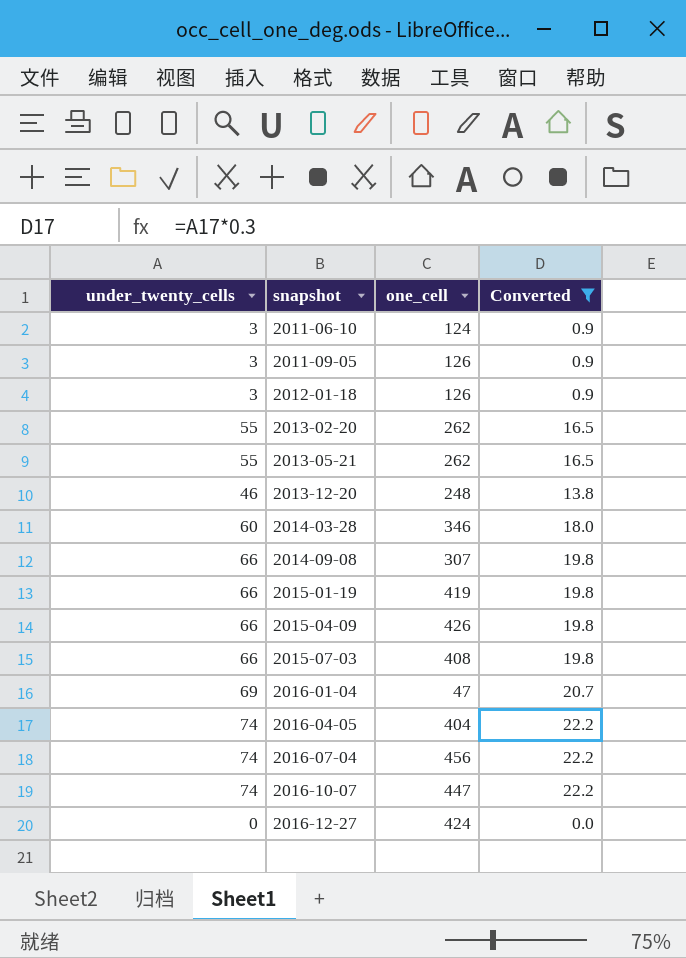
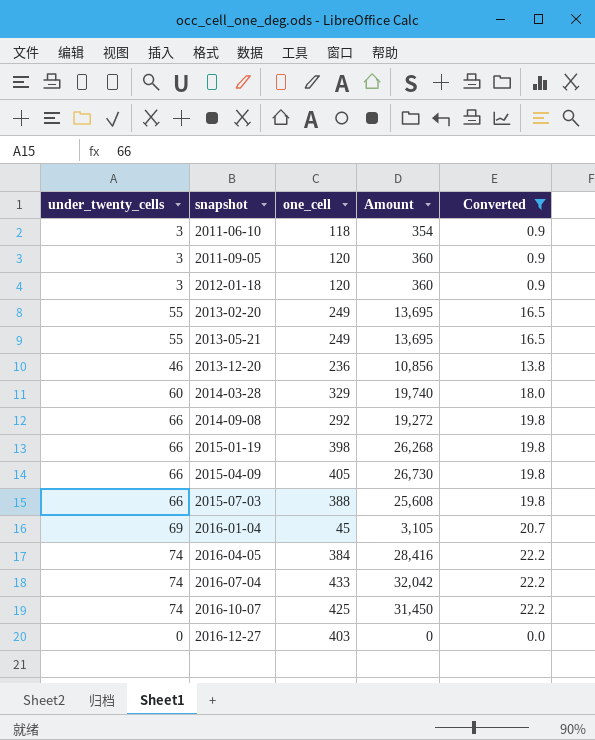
column Amount | formula: none -> [under_twenty_cells] * [one_cell]
2011-06-10 | one_cell: 124 -> 118
2011-09-05 | one_cell: 126 -> 120
2012-01-18 | one_cell: 126 -> 120
2013-02-20 | one_cell: 262 -> 249
2013-05-21 | one_cell: 262 -> 249
2013-12-20 | one_cell: 248 -> 236
2014-03-28 | one_cell: 346 -> 329
2014-09-08 | one_cell: 307 -> 292
2015-01-19 | one_cell: 419 -> 398
2015-04-09 | one_cell: 426 -> 405
2015-07-03 | one_cell: 408 -> 388
2016-01-04 | one_cell: 47 -> 45
2016-04-05 | one_cell: 404 -> 384
2016-07-04 | one_cell: 456 -> 433
2016-10-07 | one_cell: 447 -> 425
2016-12-27 | one_cell: 424 -> 403

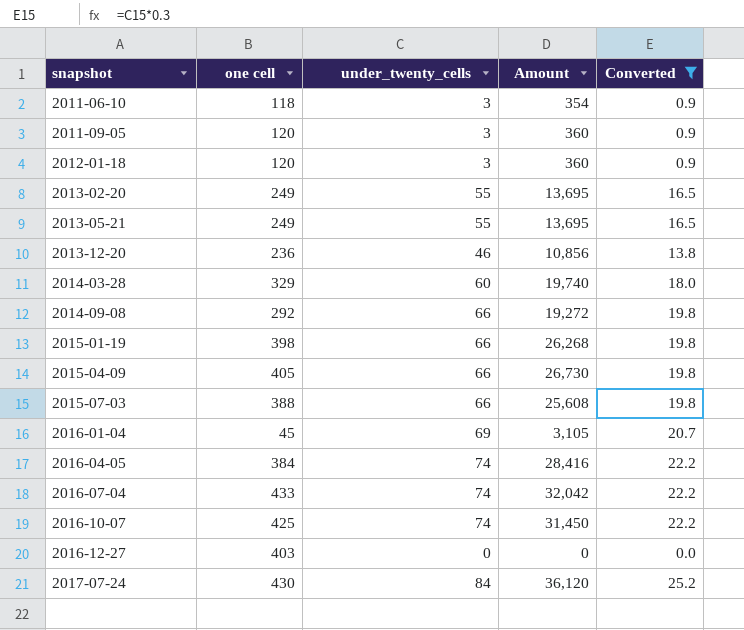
column name: one_cell -> one cell
column under_twenty_cells | position: 1 -> 3
row 2017-07-24: none -> 430 | 84 | 36,120 | 25.2

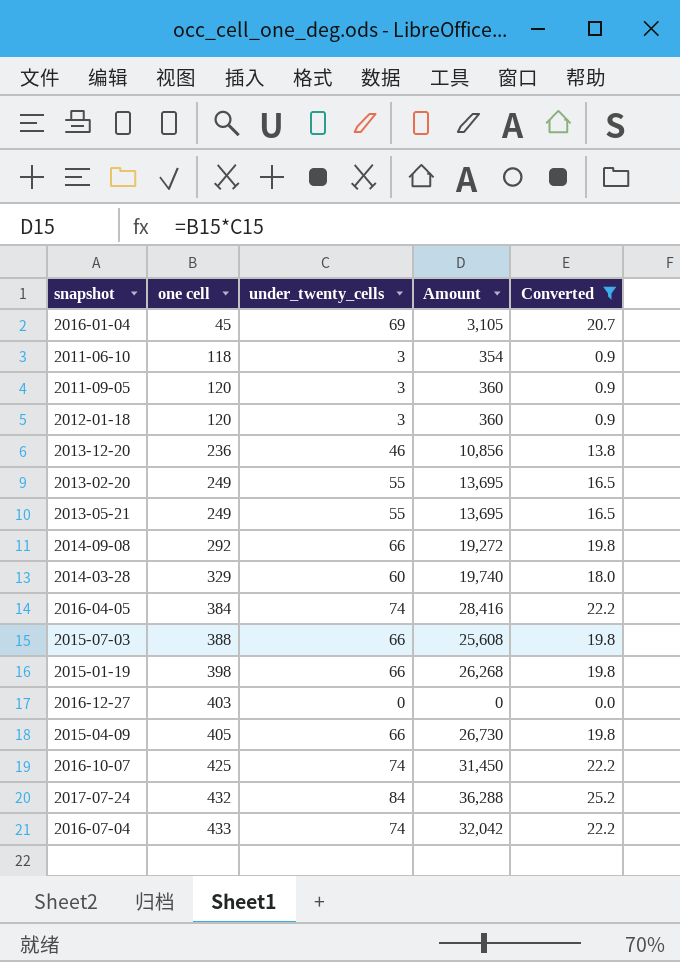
row order: snapshot ascending -> one cell ascending
2017-07-24 | one cell: 430 -> 432
2017-07-24 | Amount: 36,120 -> 36,288

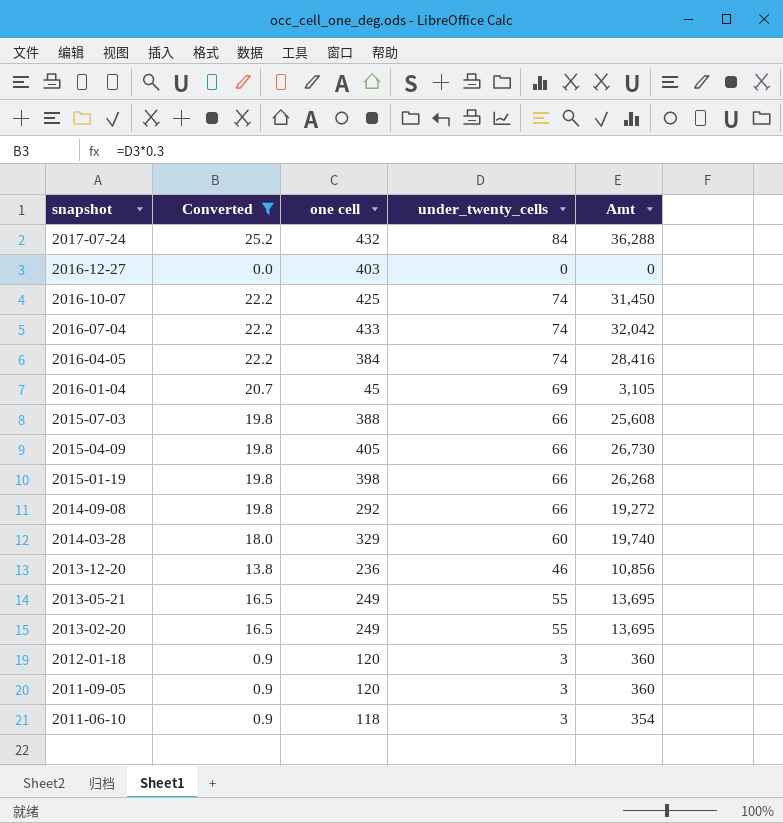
row order: one cell ascending -> snapshot descending
column Converted | position: 5 -> 2
column name: Amount -> Amt

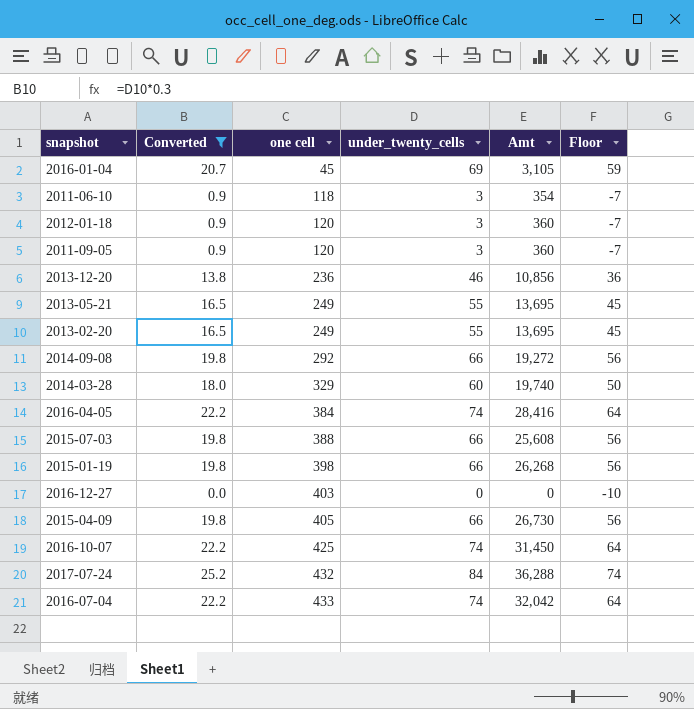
row order: snapshot descending -> one cell ascending
column Floor | formula: none -> [under_twenty_cells] - 10

